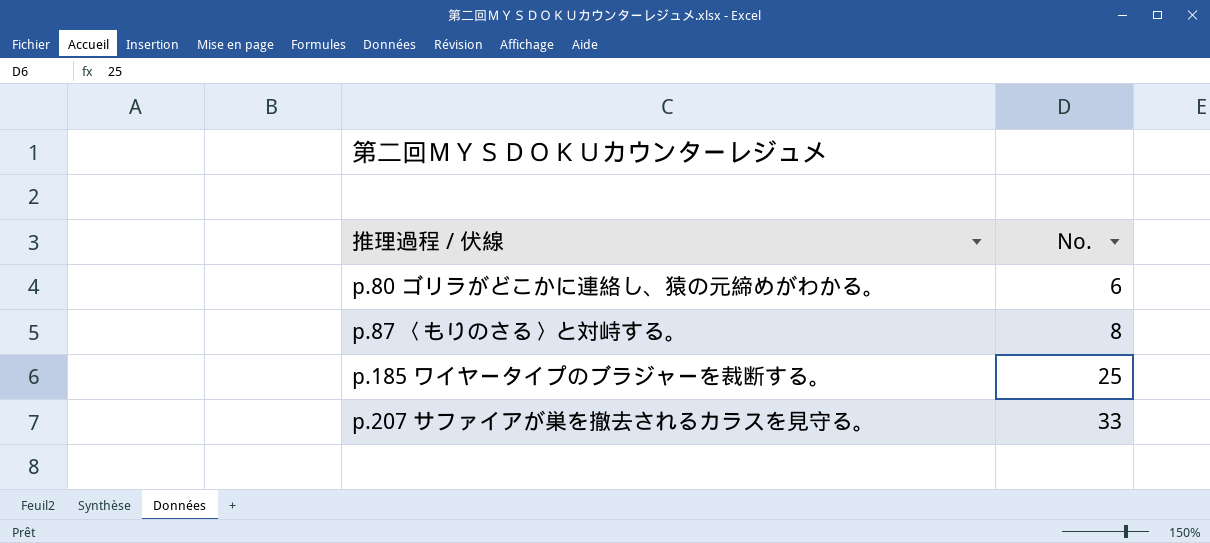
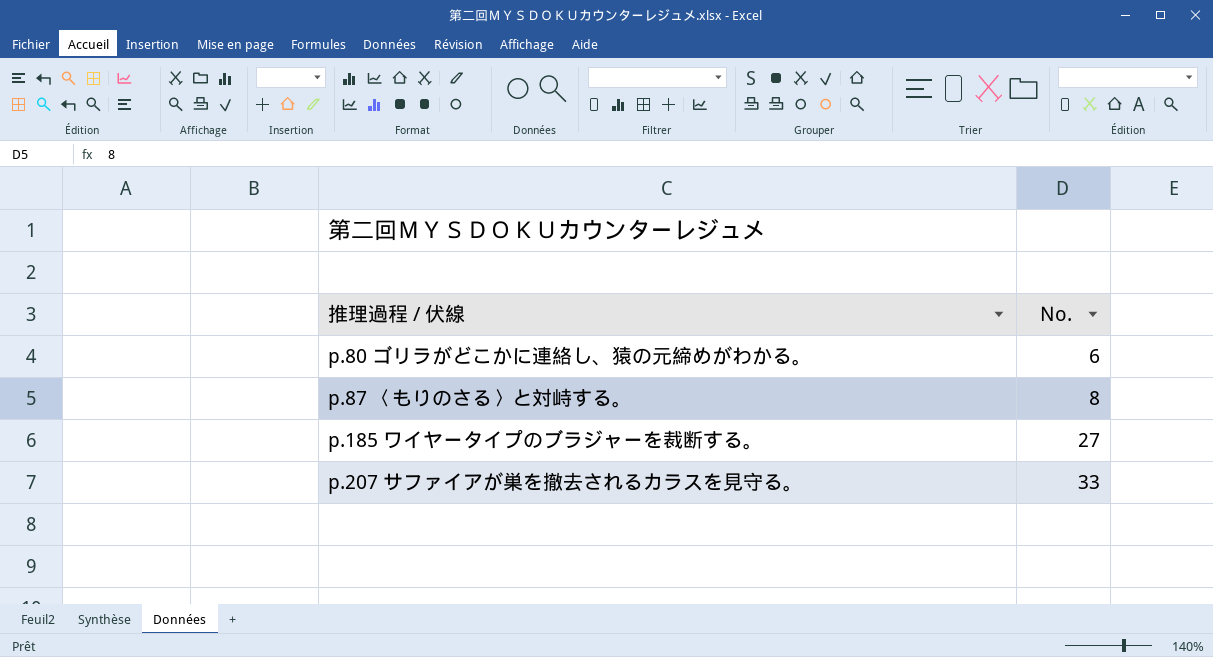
p.185 ワイヤータイプのブラジャーを裁断する。 | No.: 25 -> 27

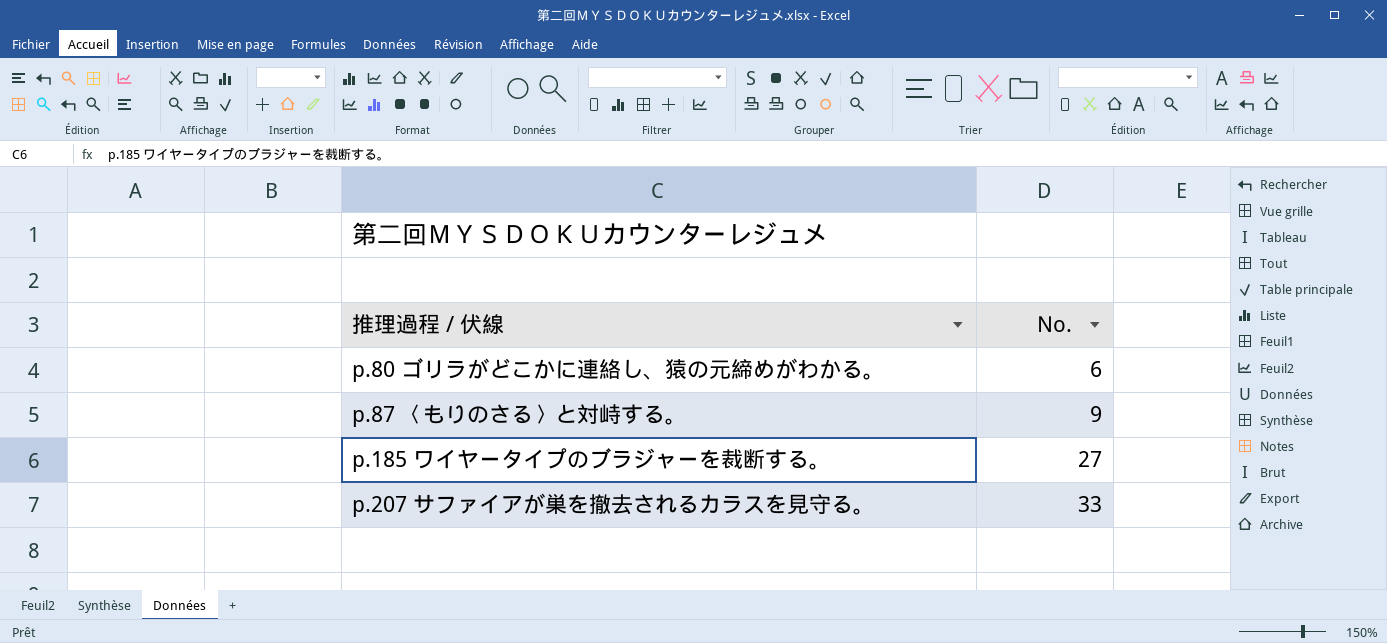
p.87 〈もりのさる〉と対峙する。 | No.: 8 -> 9

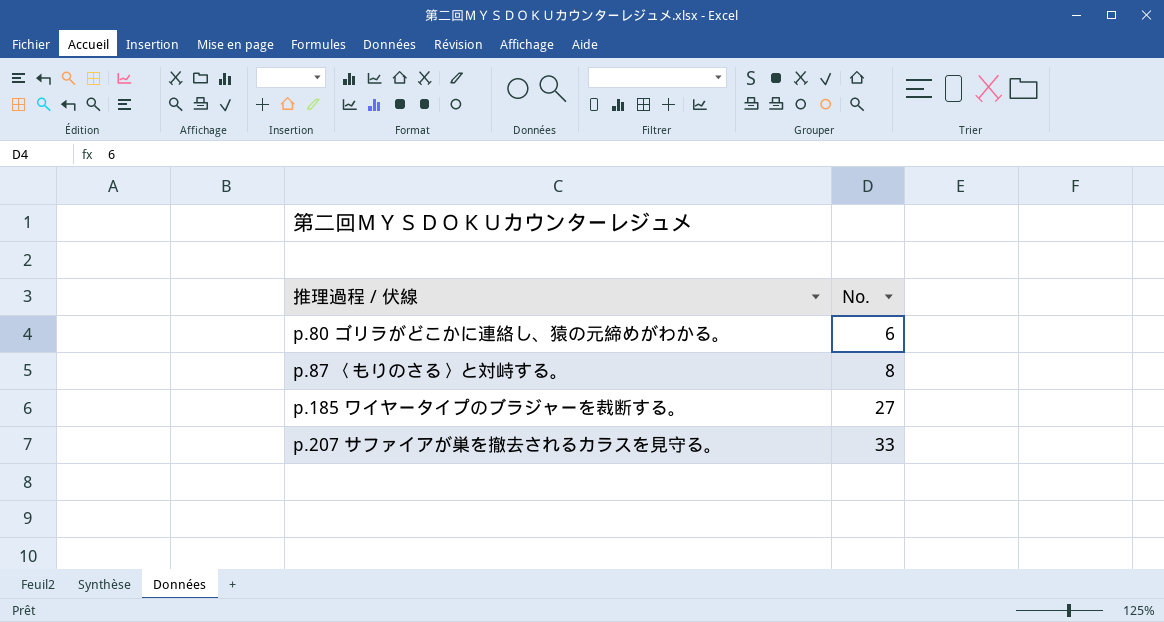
p.87 〈もりのさる〉と対峙する。 | No.: 9 -> 8

